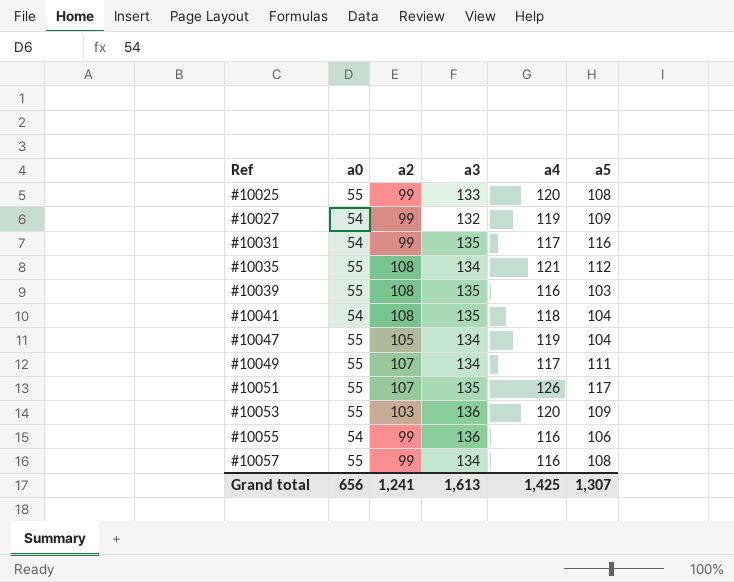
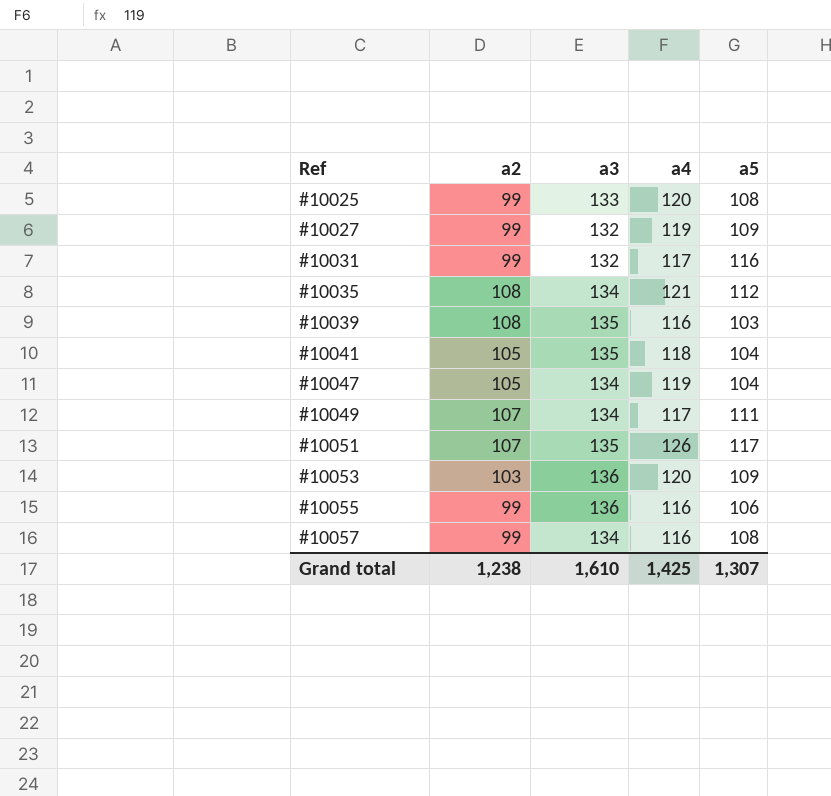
column a0 | position: 2 -> none
#10031 | a3: 135 -> 132
#10041 | a2: 108 -> 105
Grand total | a2: 1,241 -> 1,238
Grand total | a3: 1,613 -> 1,610

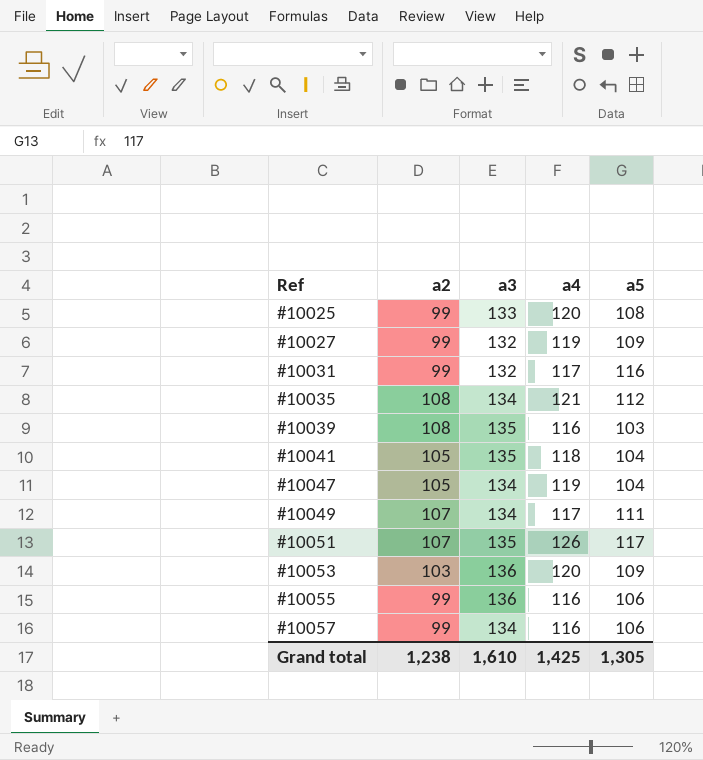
#10057 | a5: 108 -> 106
Grand total | a5: 1,307 -> 1,305

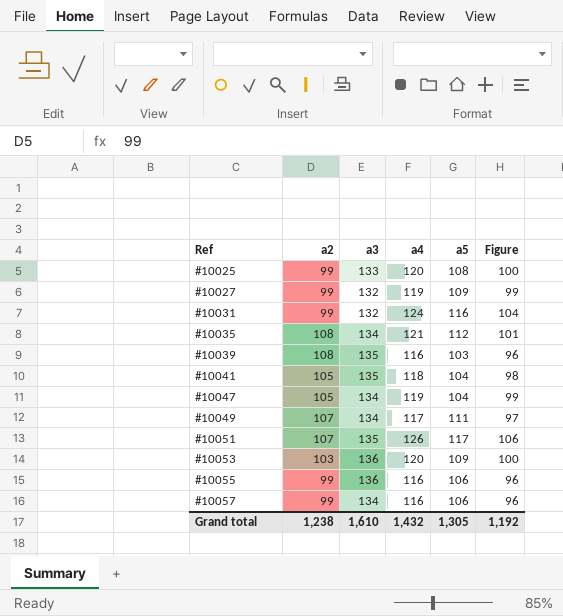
column Figure | formula: none -> [a4] - 20
#10031 | a4: 117 -> 124
Grand total | a4: 1,425 -> 1,432

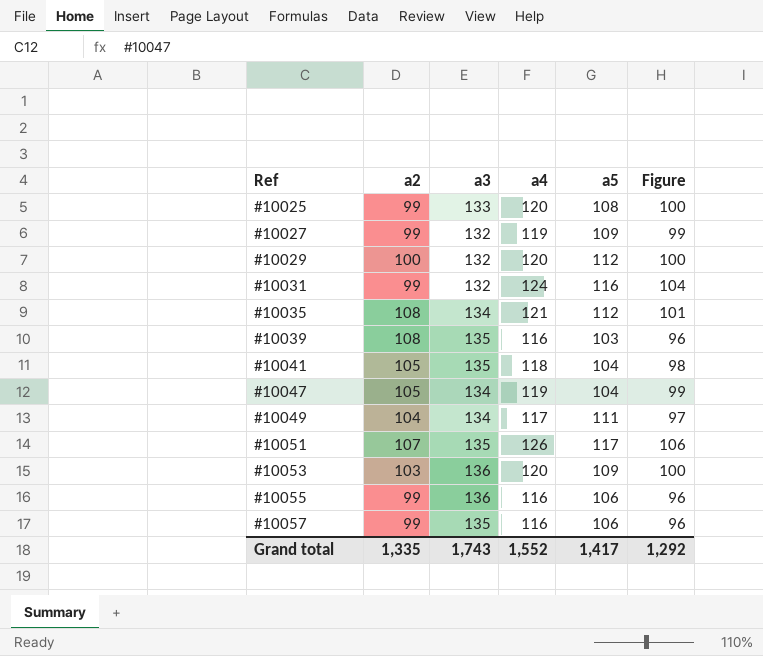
row #10029: none -> 100 | 132 | 120 | 112 | 100
#10049 | a2: 107 -> 104
#10057 | a3: 134 -> 135
Grand total | a2: 1,238 -> 1,335
Grand total | a3: 1,610 -> 1,743
Grand total | a4: 1,432 -> 1,552
Grand total | a5: 1,305 -> 1,417
Grand total | Figure: 1,192 -> 1,292

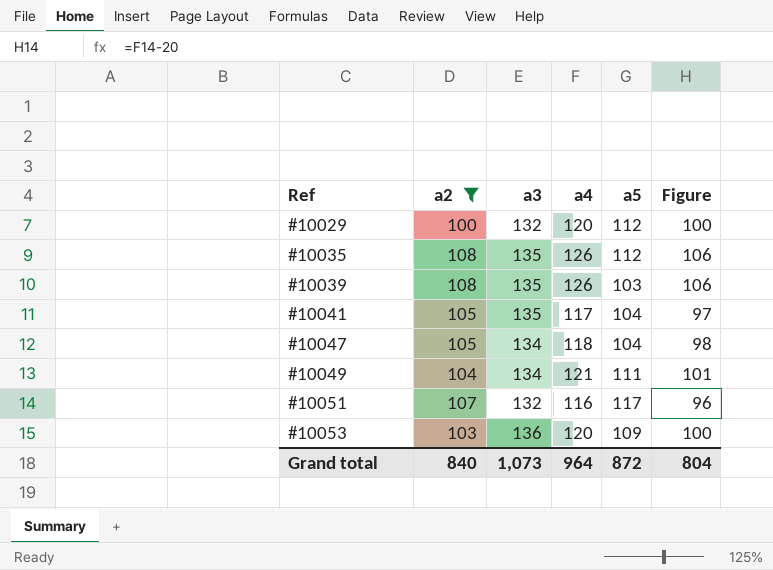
filter: none -> a2 != 99
#10035 | a3: 134 -> 135
#10035 | a4: 121 -> 126
#10035 | Figure: 101 -> 106
#10039 | a4: 116 -> 126
#10039 | Figure: 96 -> 106
#10041 | a4: 118 -> 117
#10041 | Figure: 98 -> 97
#10047 | a4: 119 -> 118
#10047 | Figure: 99 -> 98
#10049 | a4: 117 -> 121
#10049 | Figure: 97 -> 101
#10051 | a3: 135 -> 132
#10051 | a4: 126 -> 116
#10051 | Figure: 106 -> 96
Grand total | a2: 1,335 -> 840
Grand total | a3: 1,743 -> 1,073
Grand total | a4: 1,552 -> 964
Grand total | a5: 1,417 -> 872
Grand total | Figure: 1,292 -> 804

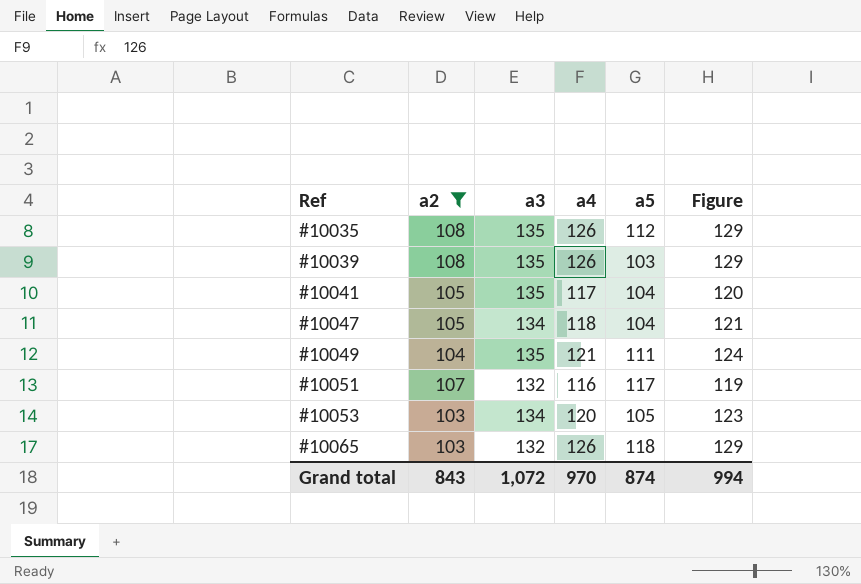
column Figure | formula: [a4] - 20 -> [a4] + 3
row #10029: 100 | 132 | 120 | 112 | 100 -> none
#10049 | a3: 134 -> 135
#10053 | a3: 136 -> 134
#10053 | a5: 109 -> 105
row #10065: none -> 103 | 132 | 126 | 118 | 129
Grand total | a2: 840 -> 843
Grand total | a3: 1,073 -> 1,072
Grand total | a4: 964 -> 970
Grand total | a5: 872 -> 874
Grand total | Figure: 804 -> 994

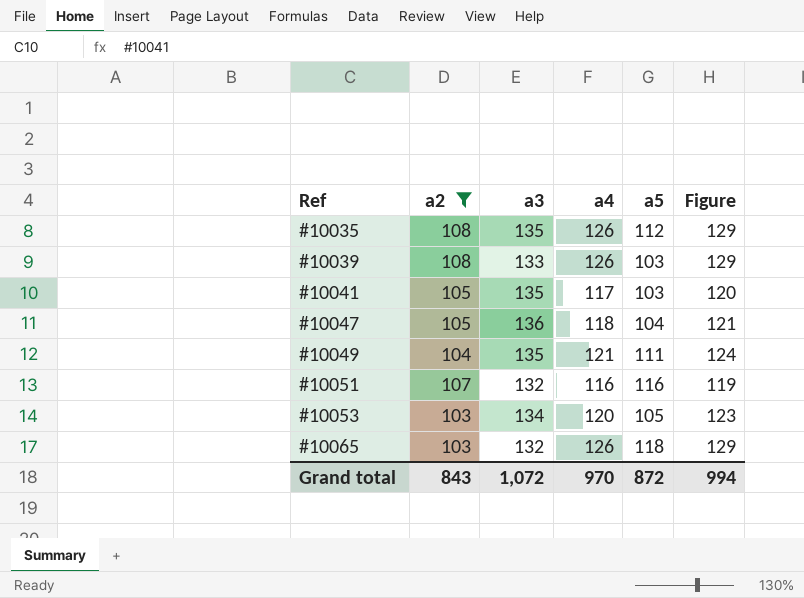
#10039 | a3: 135 -> 133
#10041 | a5: 104 -> 103
#10047 | a3: 134 -> 136
#10051 | a5: 117 -> 116
Grand total | a5: 874 -> 872

